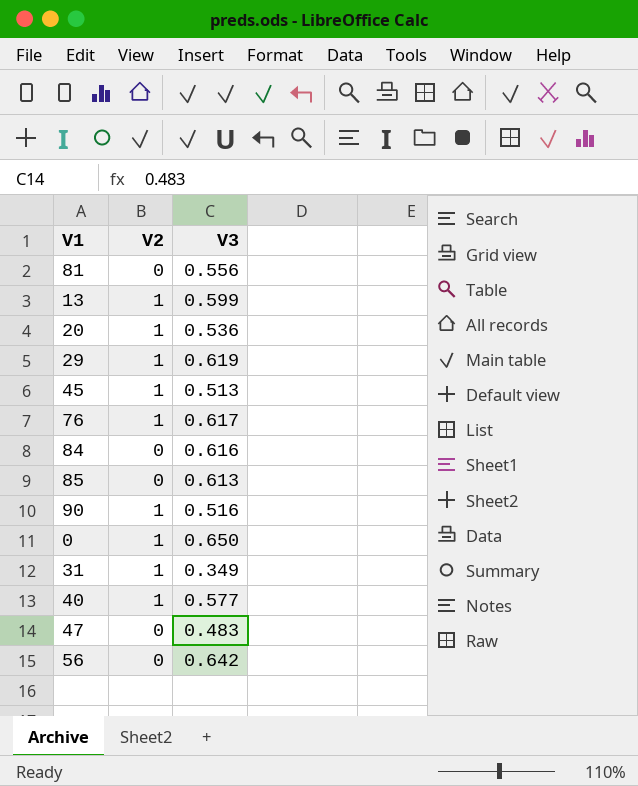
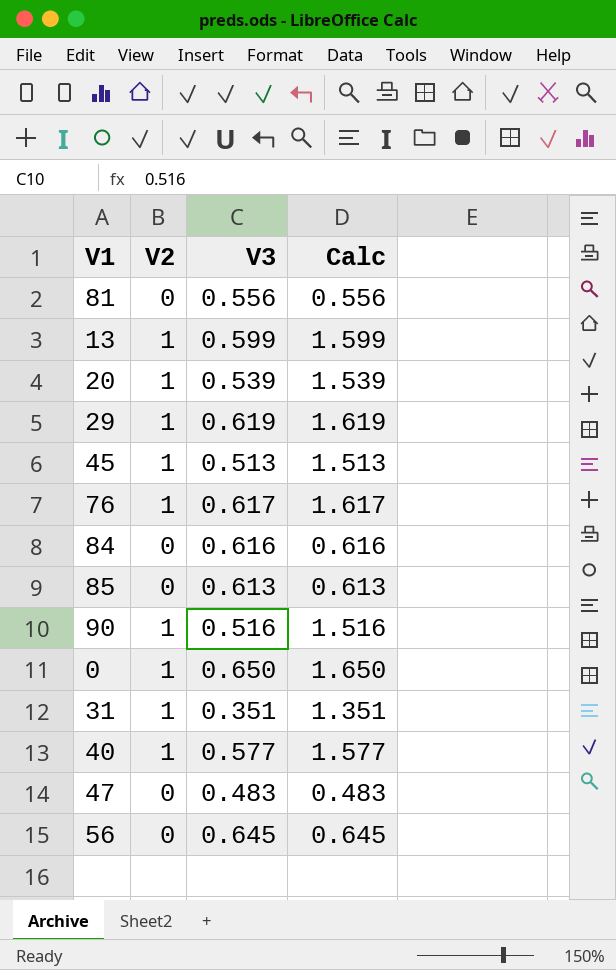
column Calc | formula: none -> [V2] + [V3]
20 | V3: 0.536 -> 0.539
31 | V3: 0.349 -> 0.351
56 | V3: 0.642 -> 0.645

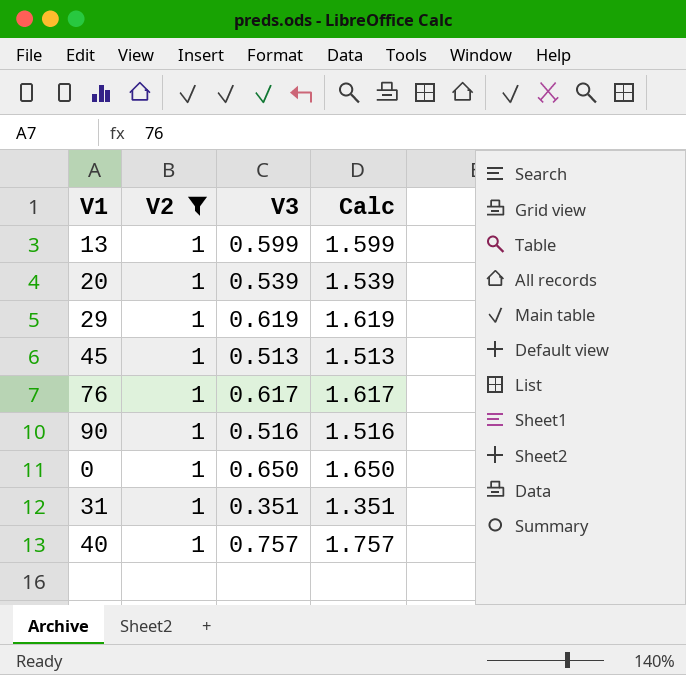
filter: none -> V2 = 1
40 | V3: 0.577 -> 0.757
40 | Calc: 1.577 -> 1.757

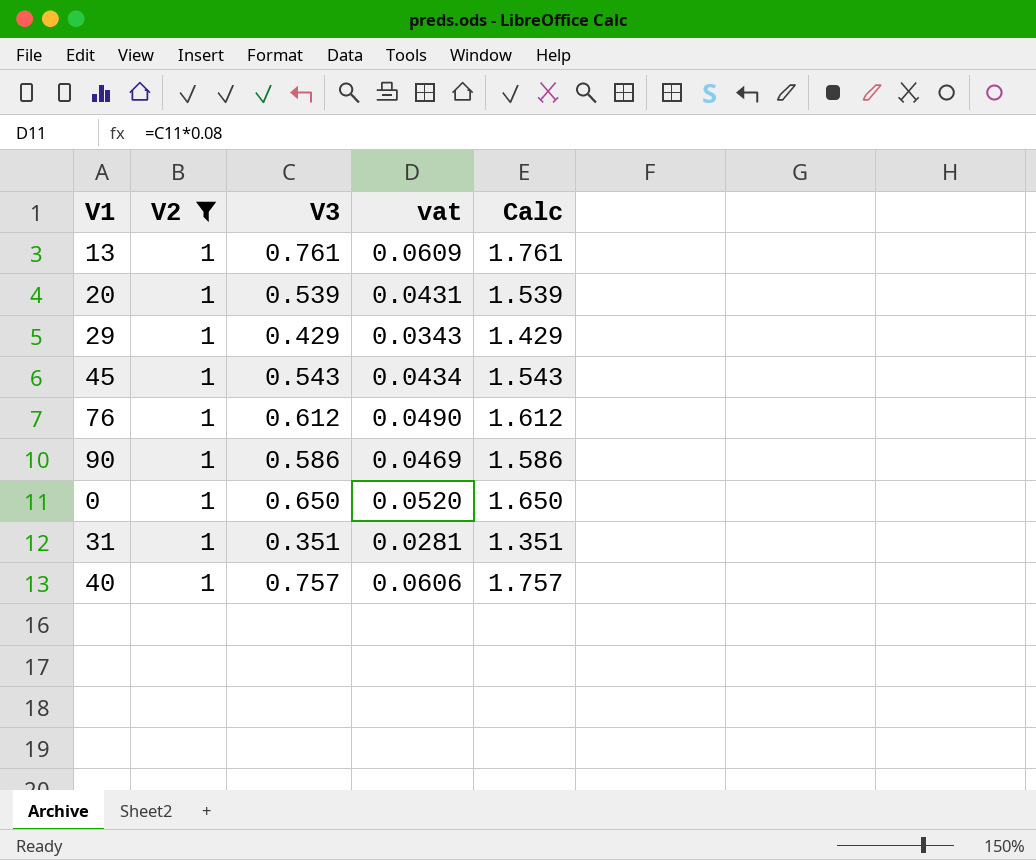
column vat | formula: none -> [V3] * 0.08
13 | V3: 0.599 -> 0.761
13 | Calc: 1.599 -> 1.761
29 | V3: 0.619 -> 0.429
29 | Calc: 1.619 -> 1.429
45 | V3: 0.513 -> 0.543
45 | Calc: 1.513 -> 1.543
76 | V3: 0.617 -> 0.612
76 | Calc: 1.617 -> 1.612
90 | V3: 0.516 -> 0.586
90 | Calc: 1.516 -> 1.586

